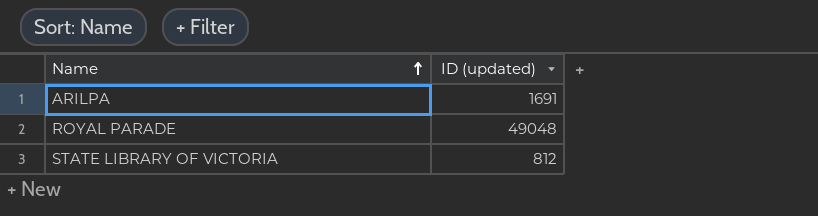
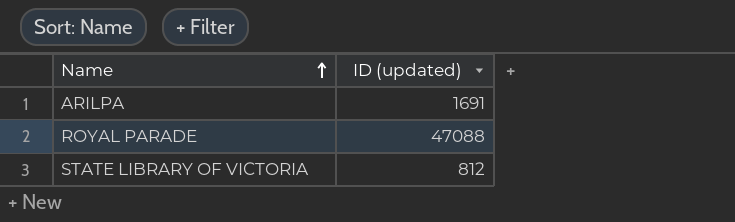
ROYAL PARADE | ID (updated): 49048 -> 47088

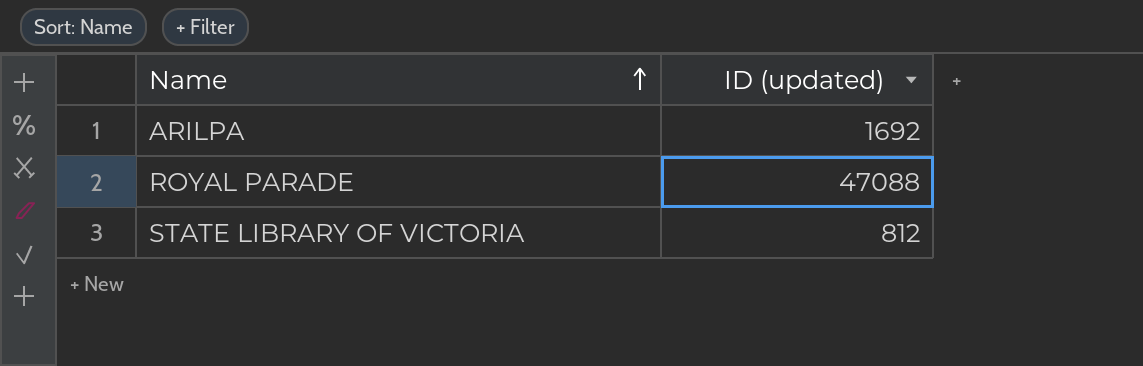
ARILPA | ID (updated): 1691 -> 1692

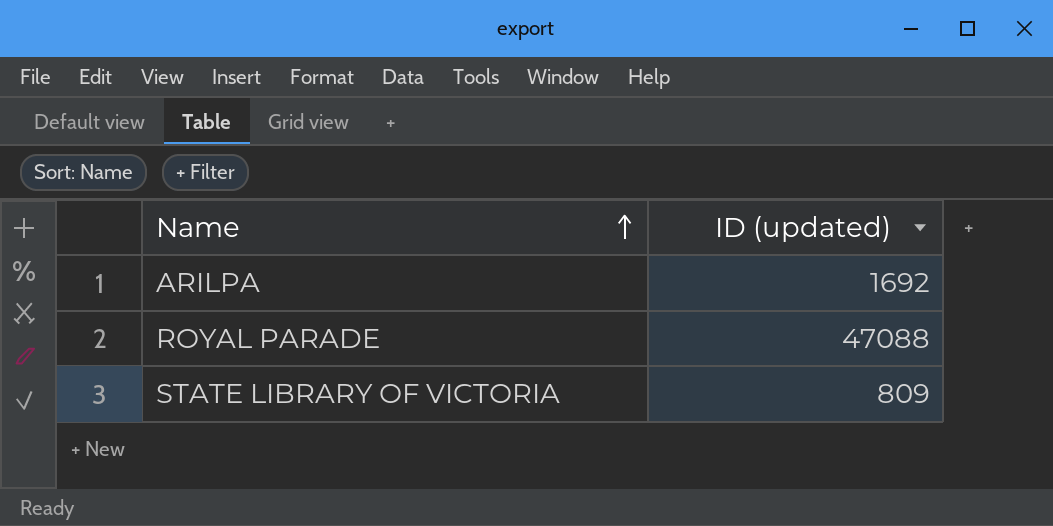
STATE LIBRARY OF VICTORIA | ID (updated): 812 -> 809

